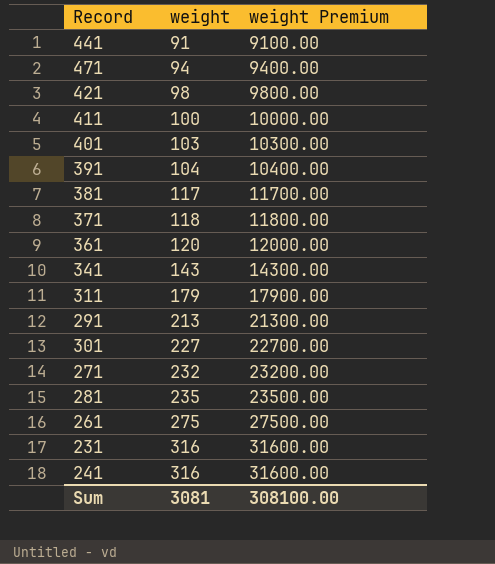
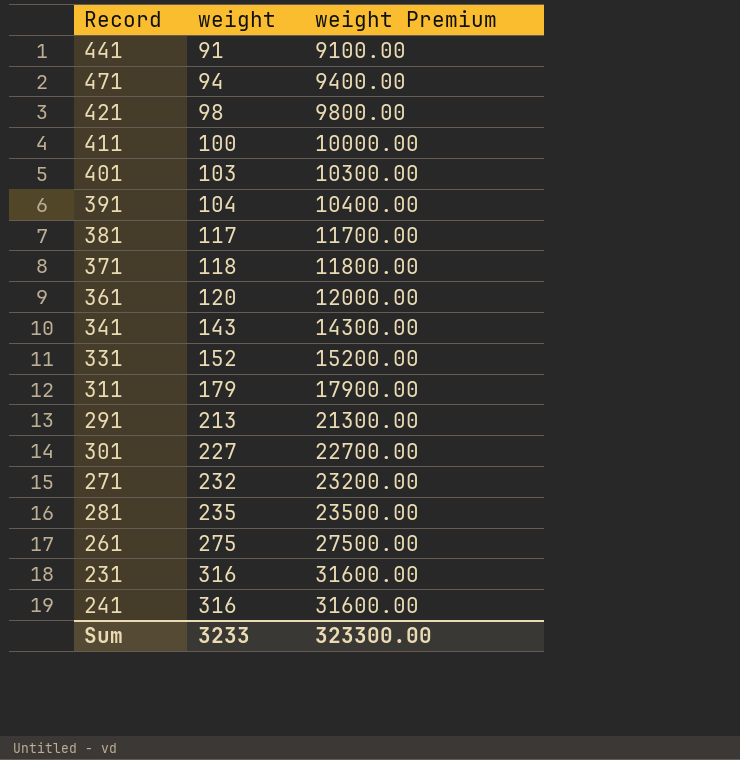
row 331: none -> 152 | 15200.00
Sum | weight: 3081 -> 3233
Sum | weight Premium: 308100.00 -> 323300.00

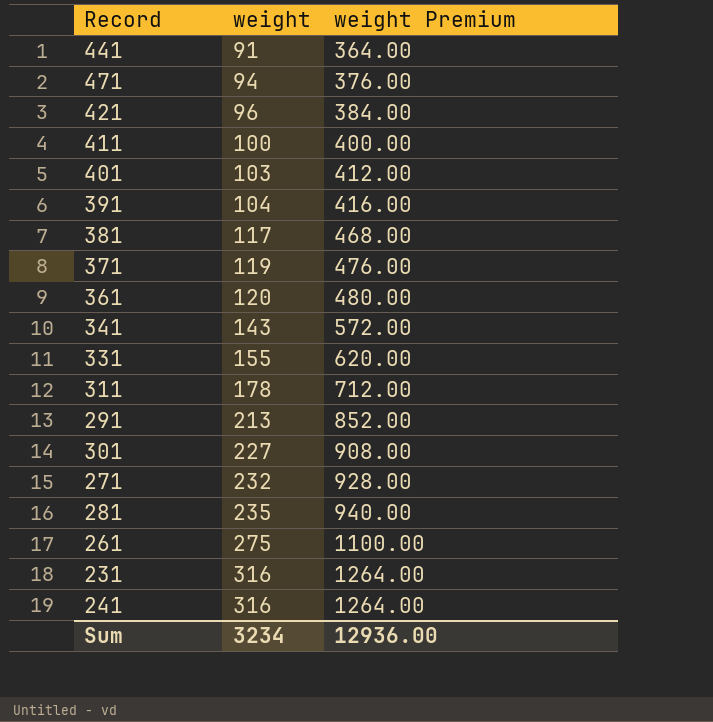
column weight Premium | formula: [weight] * 100 -> [weight] * 4
421 | weight: 98 -> 96
371 | weight: 118 -> 119
331 | weight: 152 -> 155
311 | weight: 179 -> 178
Sum | weight: 3233 -> 3234
Sum | weight Premium: 323300.00 -> 12936.00

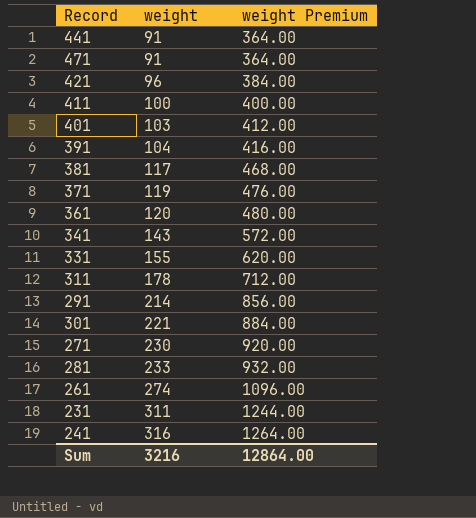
471 | weight: 94 -> 91
471 | weight Premium: 376.00 -> 364.00
291 | weight: 213 -> 214
291 | weight Premium: 852.00 -> 856.00
301 | weight: 227 -> 221
301 | weight Premium: 908.00 -> 884.00
271 | weight: 232 -> 230
271 | weight Premium: 928.00 -> 920.00
281 | weight: 235 -> 233
281 | weight Premium: 940.00 -> 932.00
261 | weight: 275 -> 274
261 | weight Premium: 1100.00 -> 1096.00
231 | weight: 316 -> 311
231 | weight Premium: 1264.00 -> 1244.00
Sum | weight: 3234 -> 3216
Sum | weight Premium: 12936.00 -> 12864.00

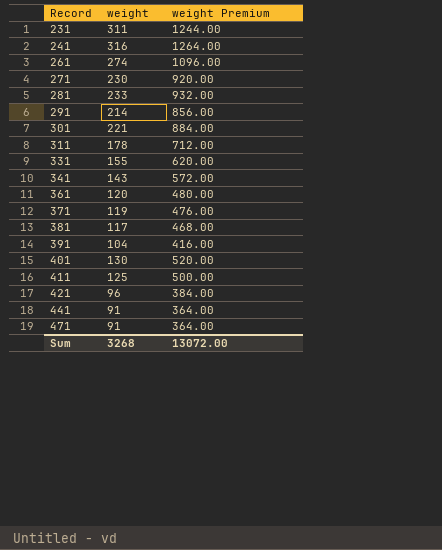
row order: weight ascending -> Record ascending
401 | weight: 103 -> 130
401 | weight Premium: 412.00 -> 520.00
411 | weight: 100 -> 125
411 | weight Premium: 400.00 -> 500.00
Sum | weight: 3216 -> 3268
Sum | weight Premium: 12864.00 -> 13072.00

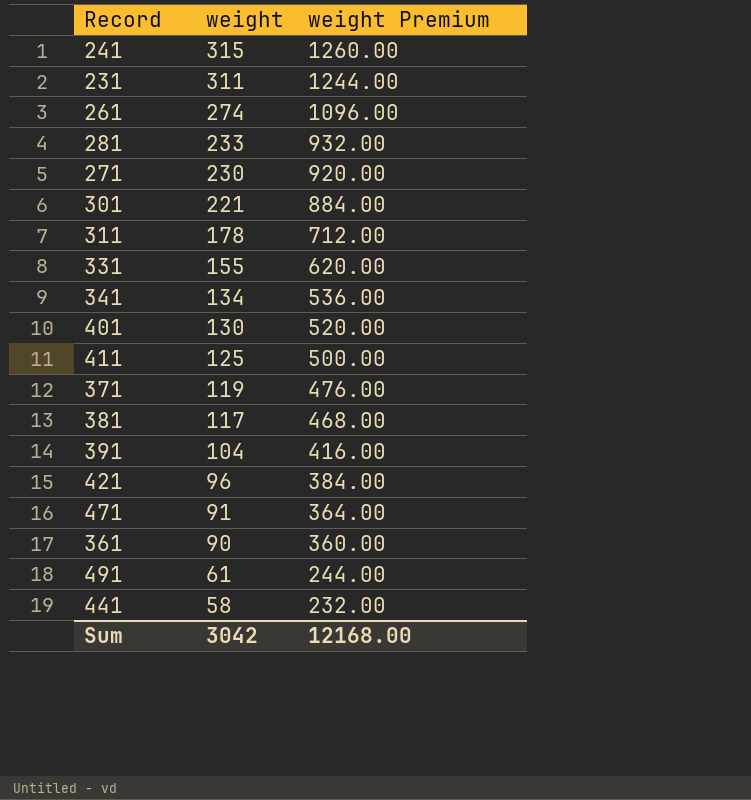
row order: Record ascending -> weight descending
row 291: 214 | 856.00 -> none
241 | weight: 316 -> 315
241 | weight Premium: 1264.00 -> 1260.00
341 | weight: 143 -> 134
341 | weight Premium: 572.00 -> 536.00
361 | weight: 120 -> 90
361 | weight Premium: 480.00 -> 360.00
row 491: none -> 61 | 244.00
441 | weight: 91 -> 58
441 | weight Premium: 364.00 -> 232.00
Sum | weight: 3268 -> 3042
Sum | weight Premium: 13072.00 -> 12168.00

